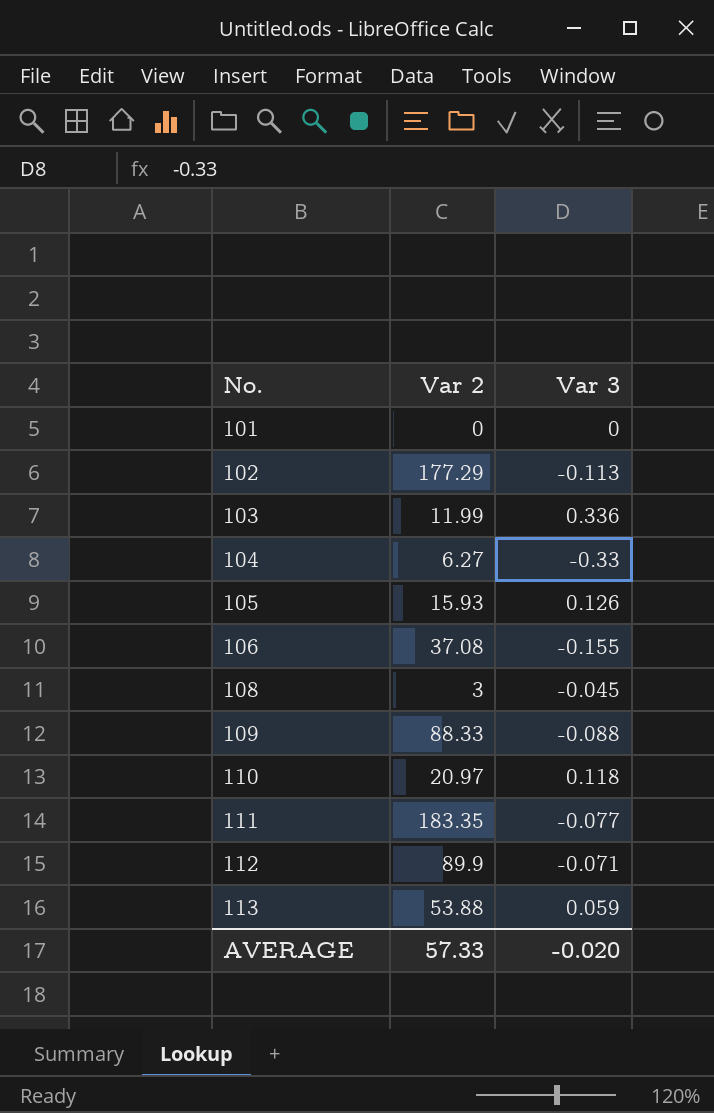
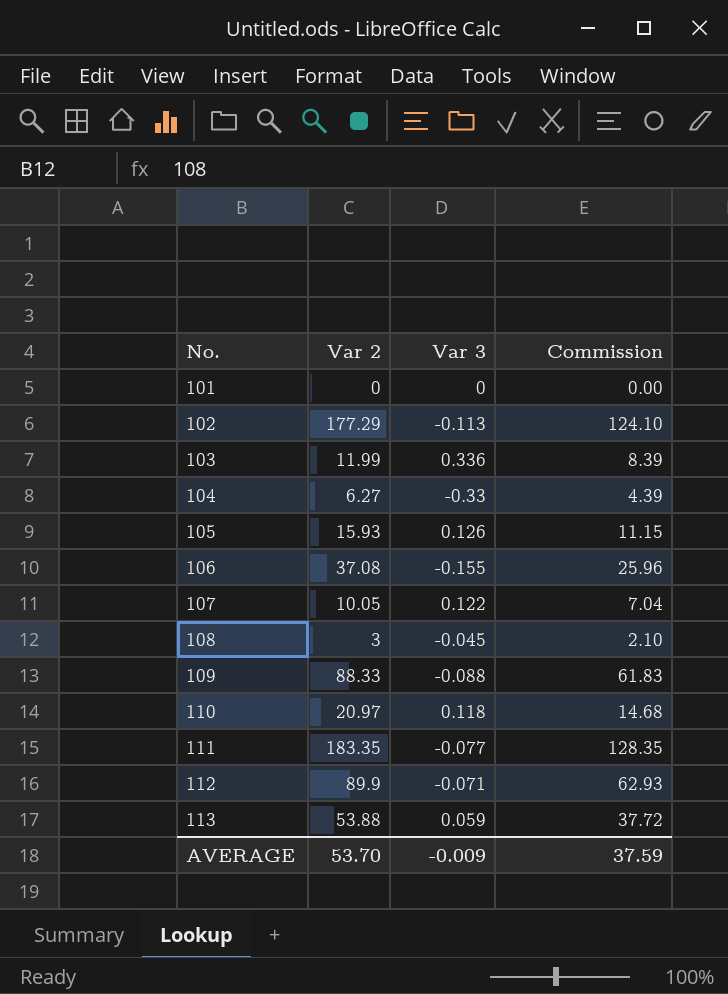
column Commission | formula: none -> [Var 2] * 0.7
row 107: none -> 10.05 | 0.122 | 7.04
AVERAGE | Var 2: 57.33 -> 53.70
AVERAGE | Var 3: -0.020 -> -0.009

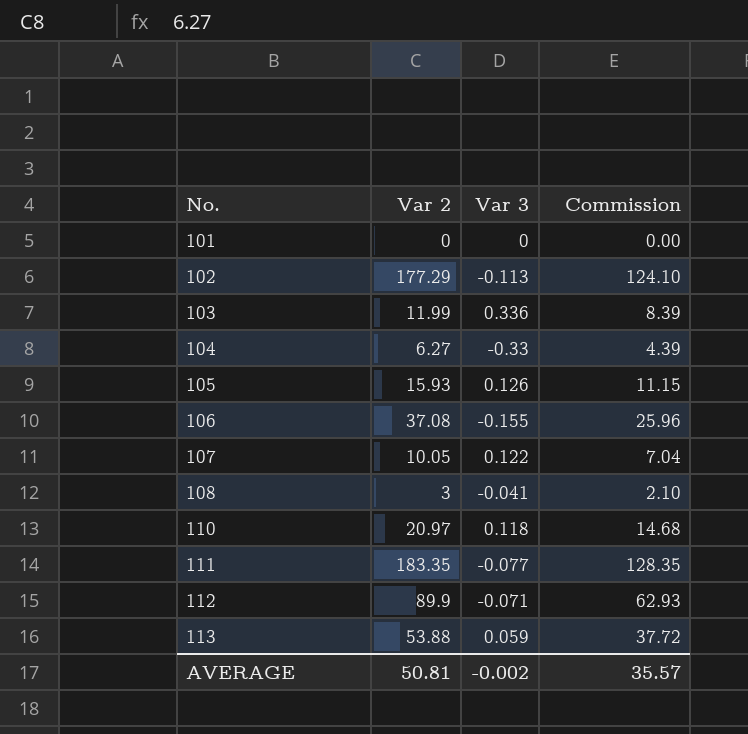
row 109: 88.33 | -0.088 | 61.83 -> none
108 | Var 3: -0.045 -> -0.041
AVERAGE | Var 2: 53.70 -> 50.81
AVERAGE | Var 3: -0.009 -> -0.002
AVERAGE | Commission: 37.59 -> 35.57

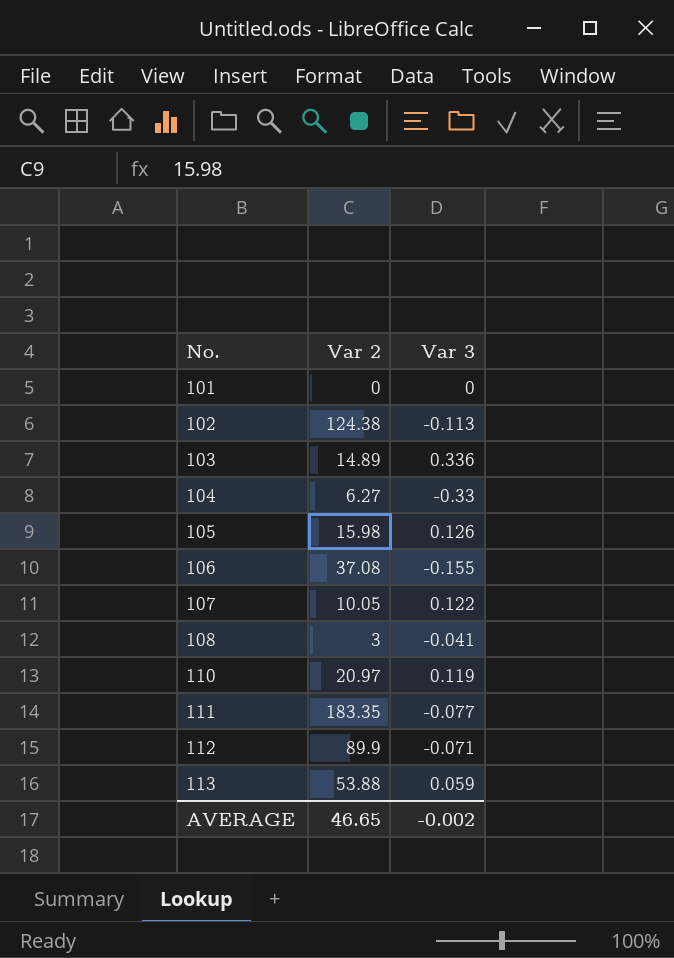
column Commission | formula: [Var 2] * 0.7 -> none
102 | Var 2: 177.29 -> 124.38
103 | Var 2: 11.99 -> 14.89
105 | Var 2: 15.93 -> 15.98
110 | Var 3: 0.118 -> 0.119
AVERAGE | Var 2: 50.81 -> 46.65

